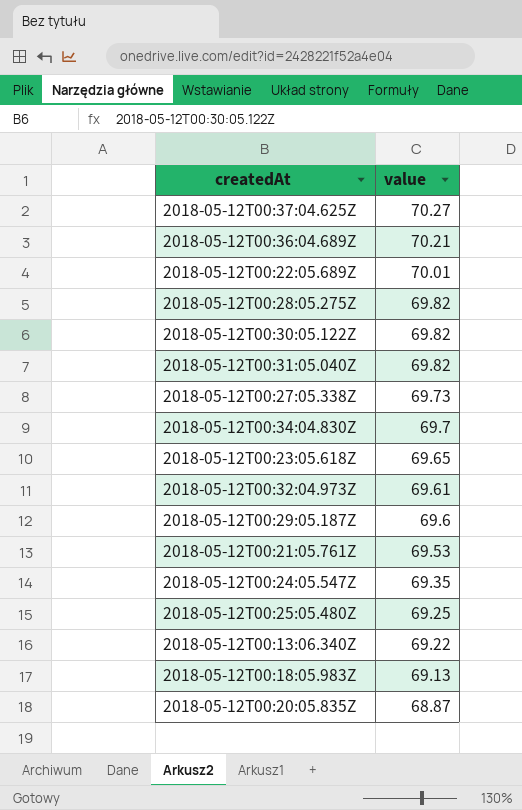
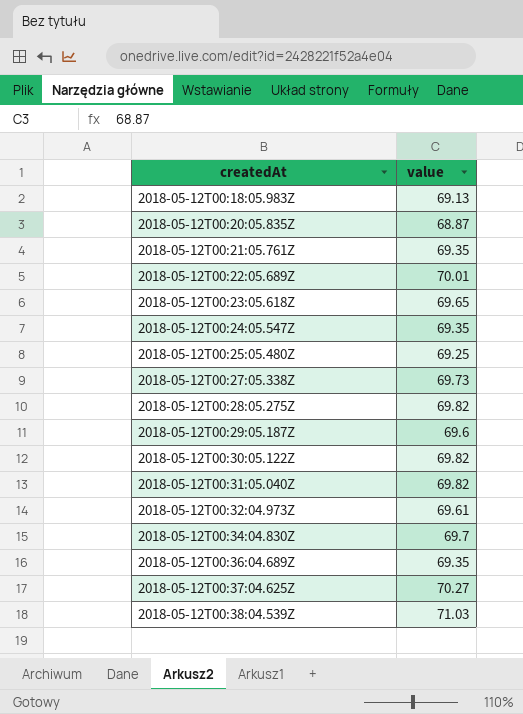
row order: value descending -> createdAt ascending
row 2018-05-12T00:13:06.340Z: 69.22 -> none
2018-05-12T00:21:05.761Z | value: 69.53 -> 69.35
2018-05-12T00:36:04.689Z | value: 70.21 -> 69.35
row 2018-05-12T00:38:04.539Z: none -> 71.03

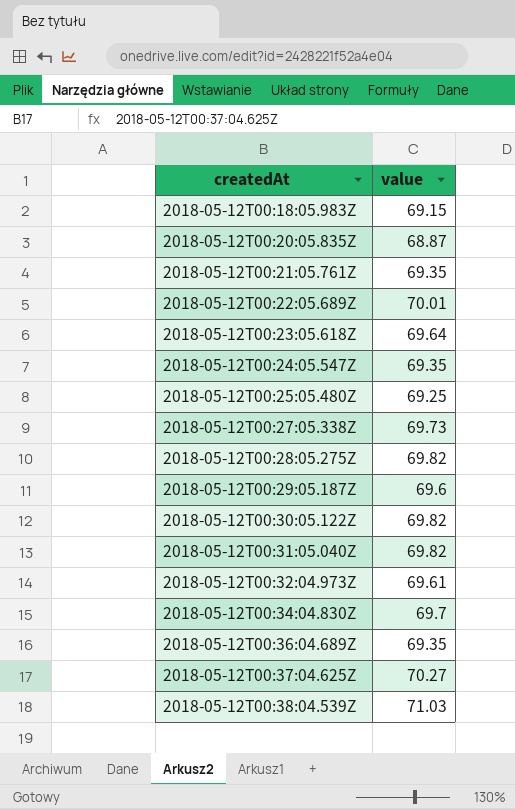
2018-05-12T00:18:05.983Z | value: 69.13 -> 69.15
2018-05-12T00:23:05.618Z | value: 69.65 -> 69.64

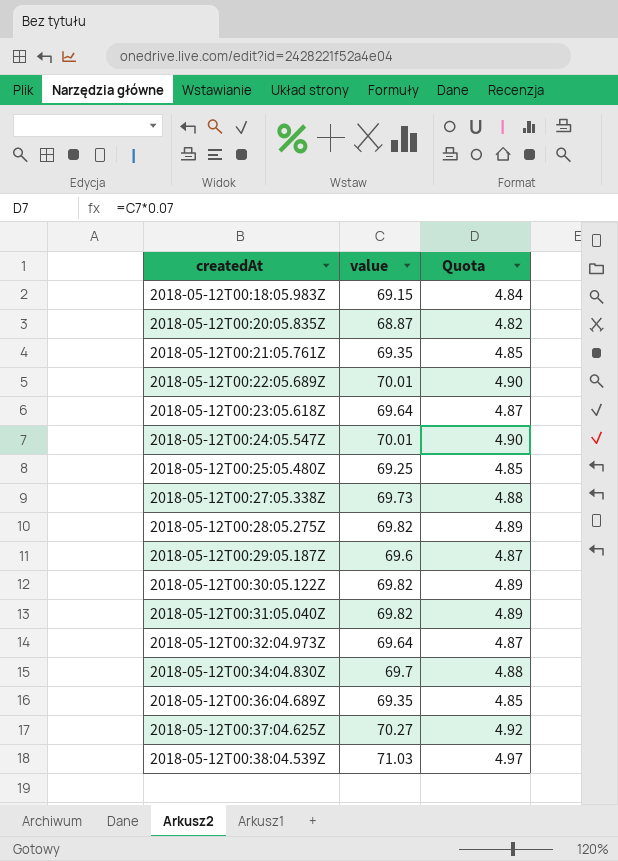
column Quota | formula: none -> [value] * 0.07
2018-05-12T00:24:05.547Z | value: 69.35 -> 70.01
2018-05-12T00:32:04.973Z | value: 69.61 -> 69.64

